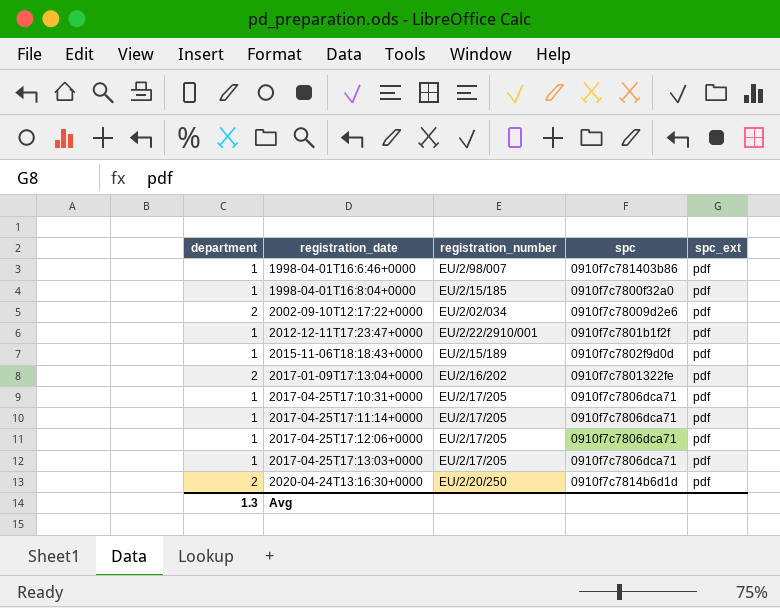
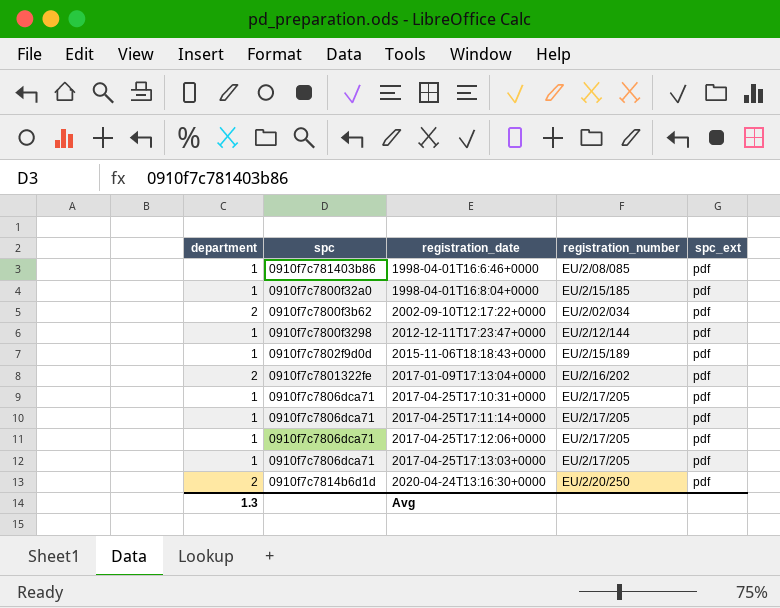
column spc | position: 4 -> 2
1998-04-01T16:6:46+0000 | registration_number: EU/2/98/007 -> EU/2/08/085
2002-09-10T12:17:22+0000 | spc: 0910f7c78009d2e6 -> 0910f7c7800f3b62
2012-12-11T17:23:47+0000 | spc: 0910f7c7801b1f2f -> 0910f7c7800f3298
2012-12-11T17:23:47+0000 | registration_number: EU/2/22/2910/001 -> EU/2/12/144

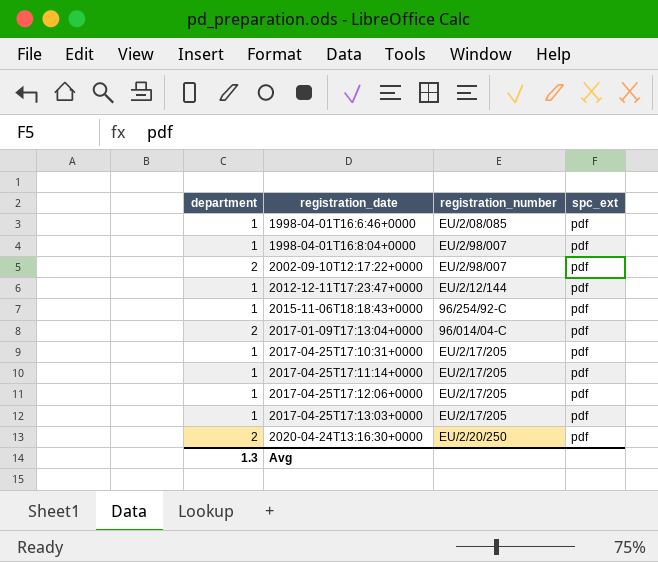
column spc | position: 2 -> none
1998-04-01T16:8:04+0000 | registration_number: EU/2/15/185 -> EU/2/98/007
2002-09-10T12:17:22+0000 | registration_number: EU/2/02/034 -> EU/2/98/007
2015-11-06T18:18:43+0000 | registration_number: EU/2/15/189 -> 96/254/92-C
2017-01-09T17:13:04+0000 | registration_number: EU/2/16/202 -> 96/014/04-C

